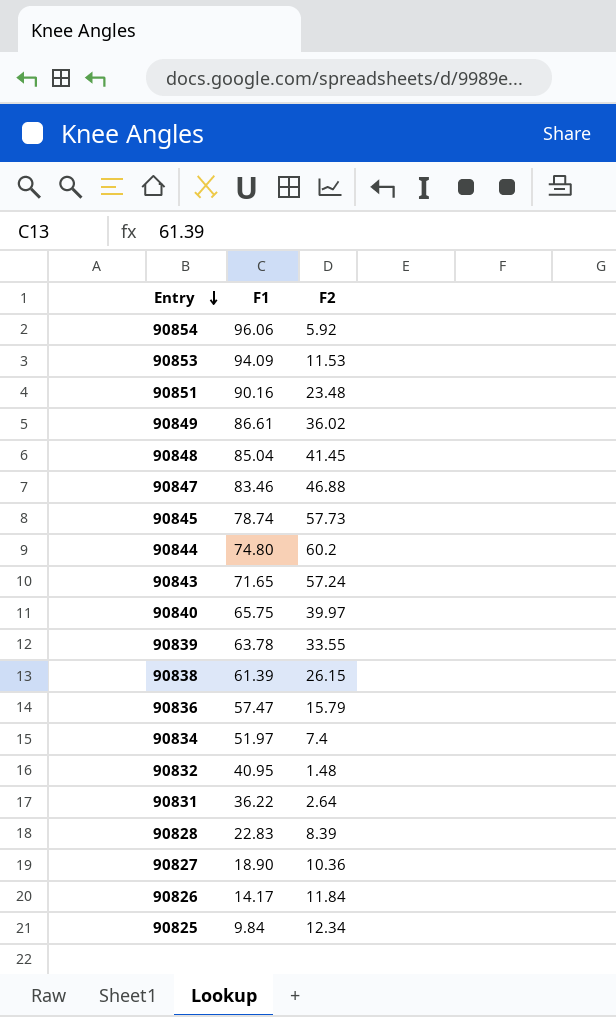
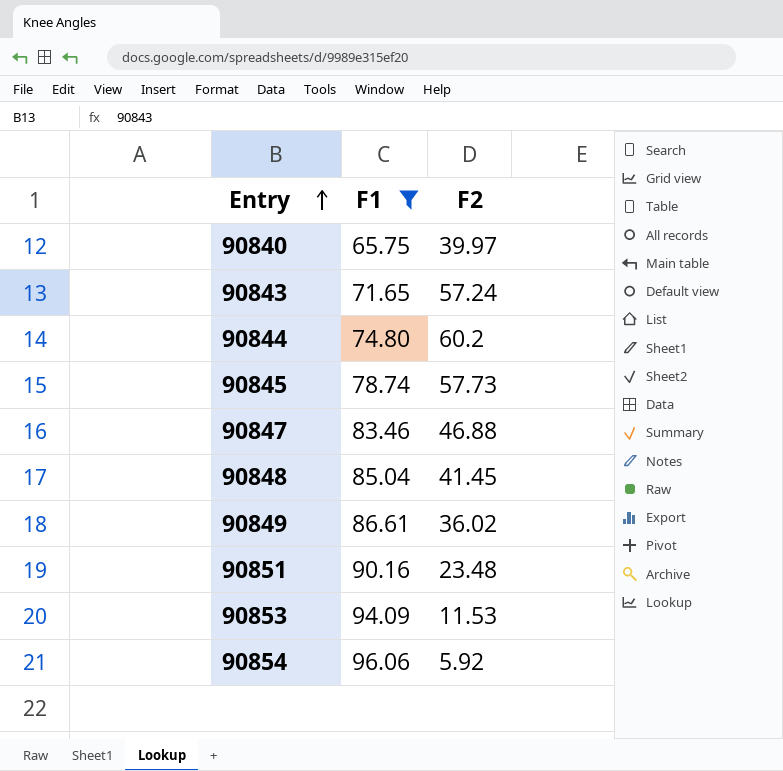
filter: none -> F1 >= 65.75
row order: Entry descending -> Entry ascending

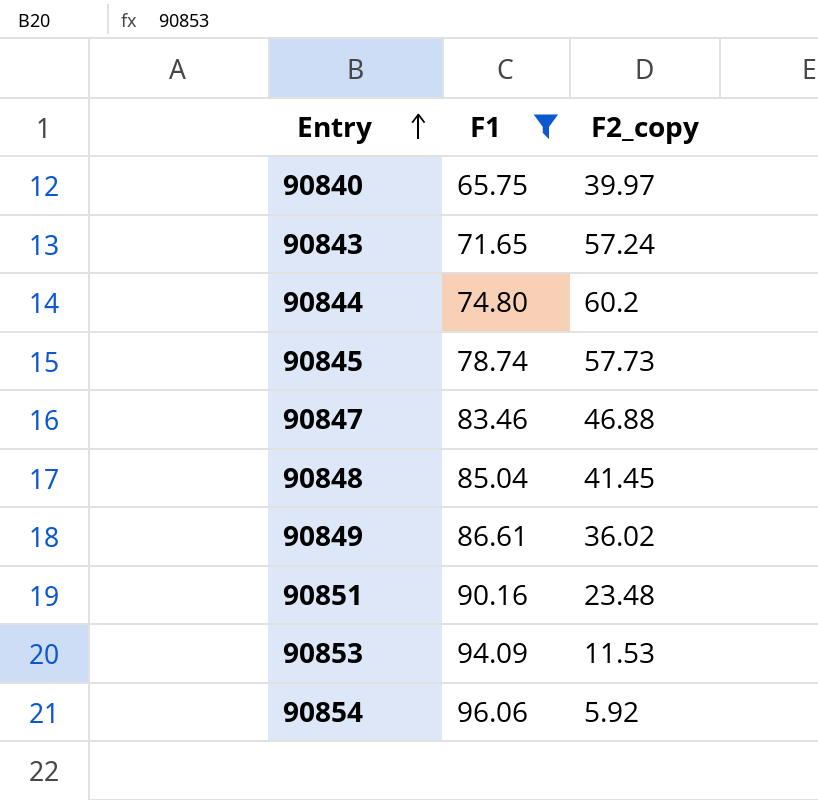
column name: F2 -> F2_copy

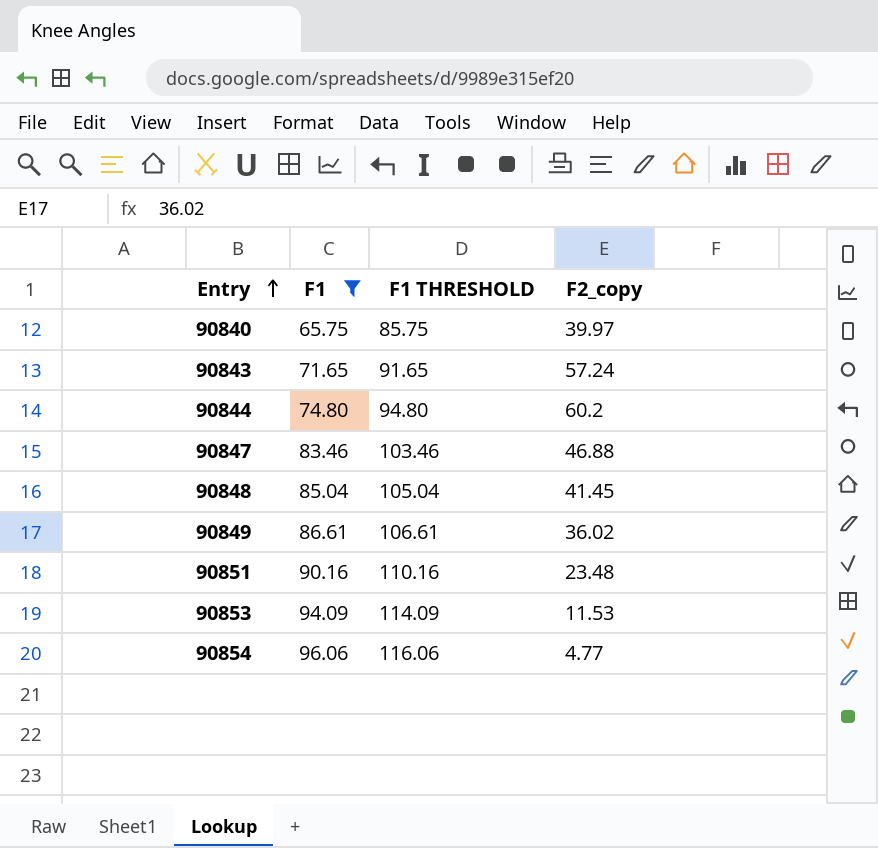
column F1 THRESHOLD | formula: none -> [F1] + 20
row 90845: 78.74 | 57.73 -> none
90854 | F2_copy: 5.92 -> 4.77

